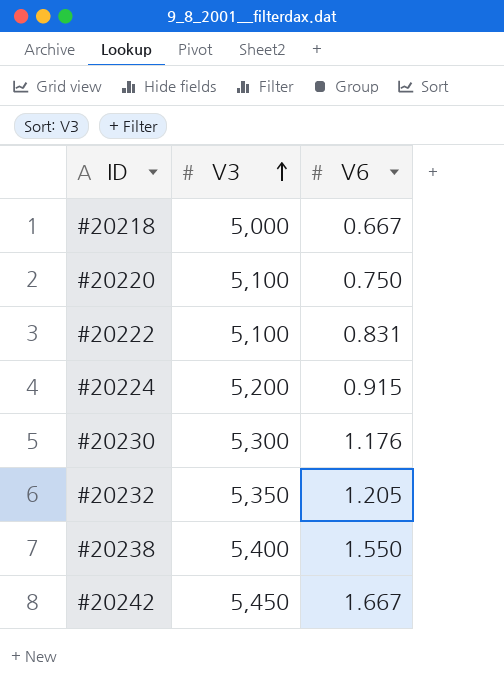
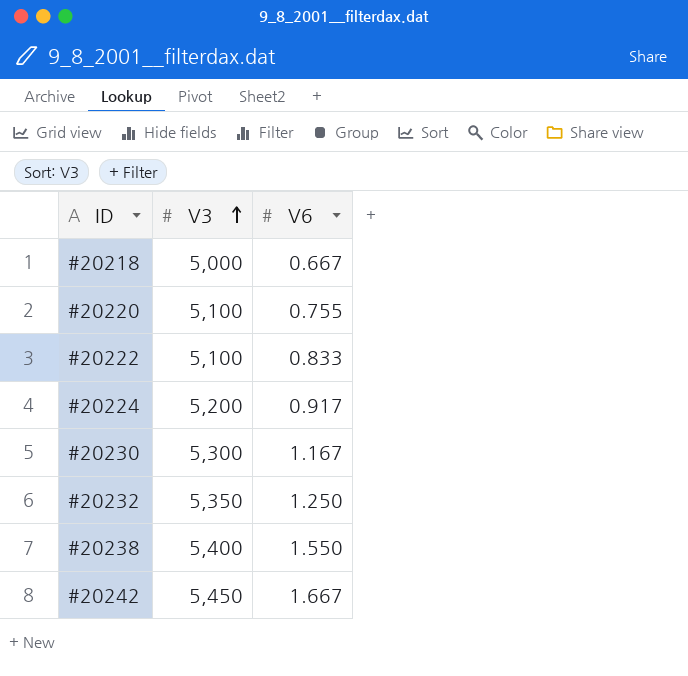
#20220 | V6: 0.750 -> 0.755
#20222 | V6: 0.831 -> 0.833
#20224 | V6: 0.915 -> 0.917
#20230 | V6: 1.176 -> 1.167
#20232 | V6: 1.205 -> 1.250

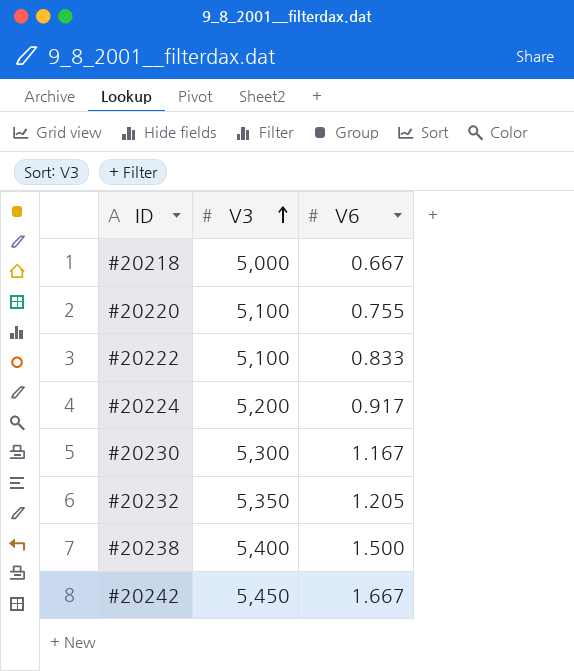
#20232 | V6: 1.250 -> 1.205
#20238 | V6: 1.550 -> 1.500

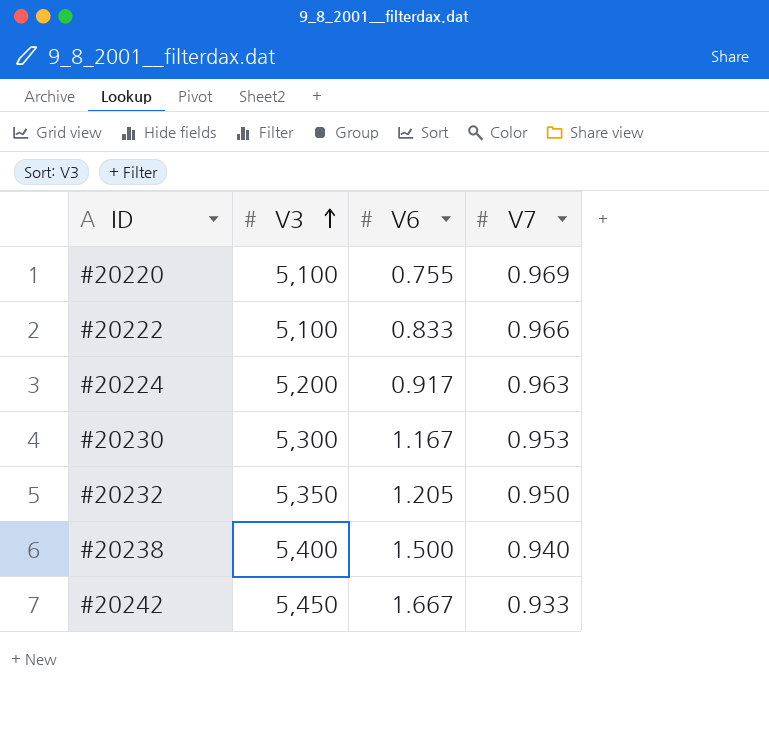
column V7 | position: none -> 4
row #20218: 5,000 | 0.667 -> none

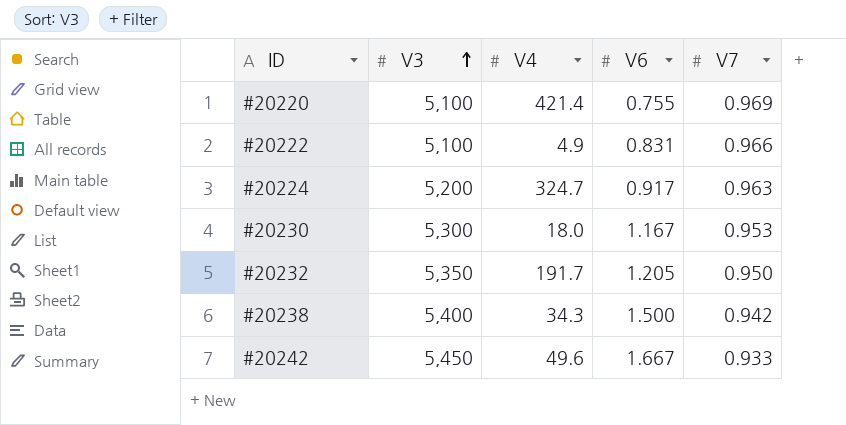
column V4 | position: none -> 3
#20222 | V6: 0.833 -> 0.831
#20238 | V7: 0.940 -> 0.942

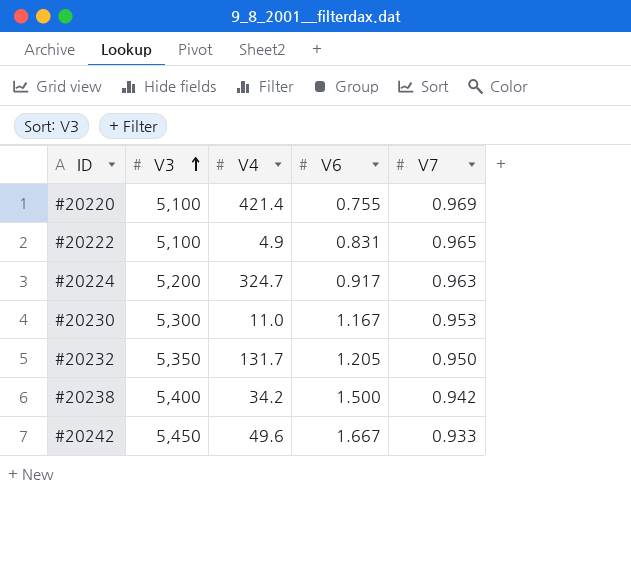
#20222 | V7: 0.966 -> 0.965
#20230 | V4: 18.0 -> 11.0
#20232 | V4: 191.7 -> 131.7
#20238 | V4: 34.3 -> 34.2

